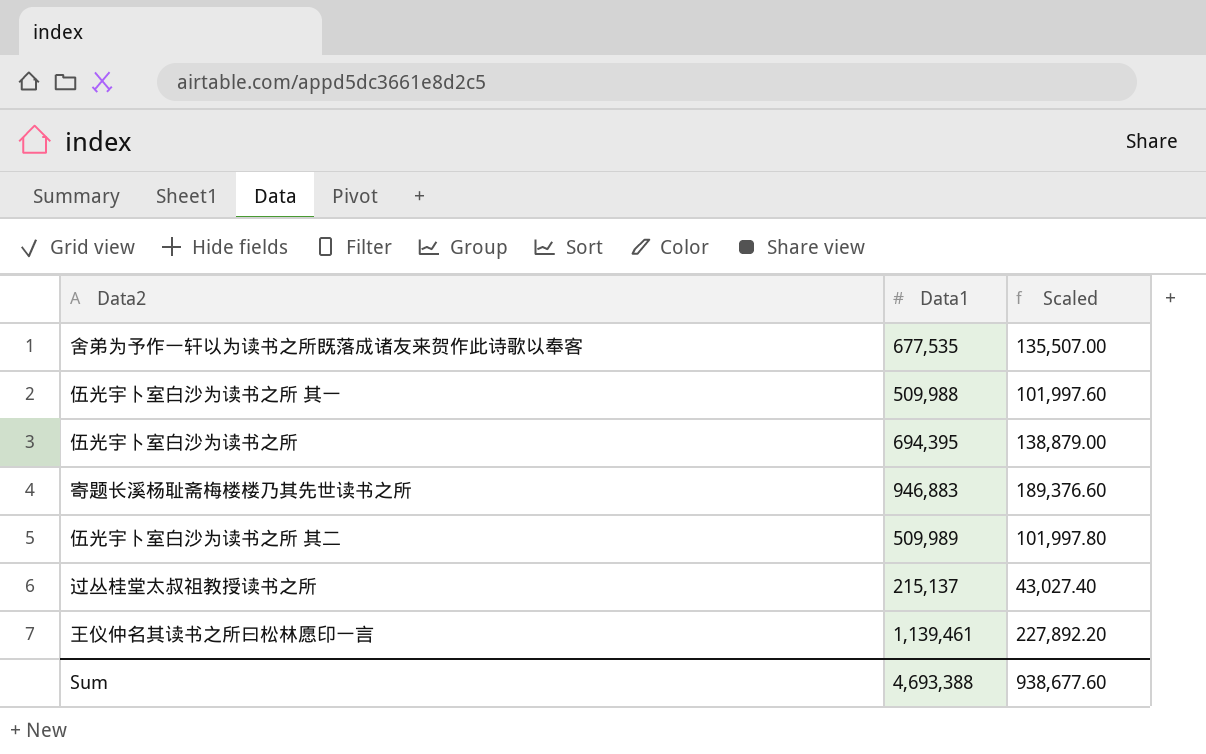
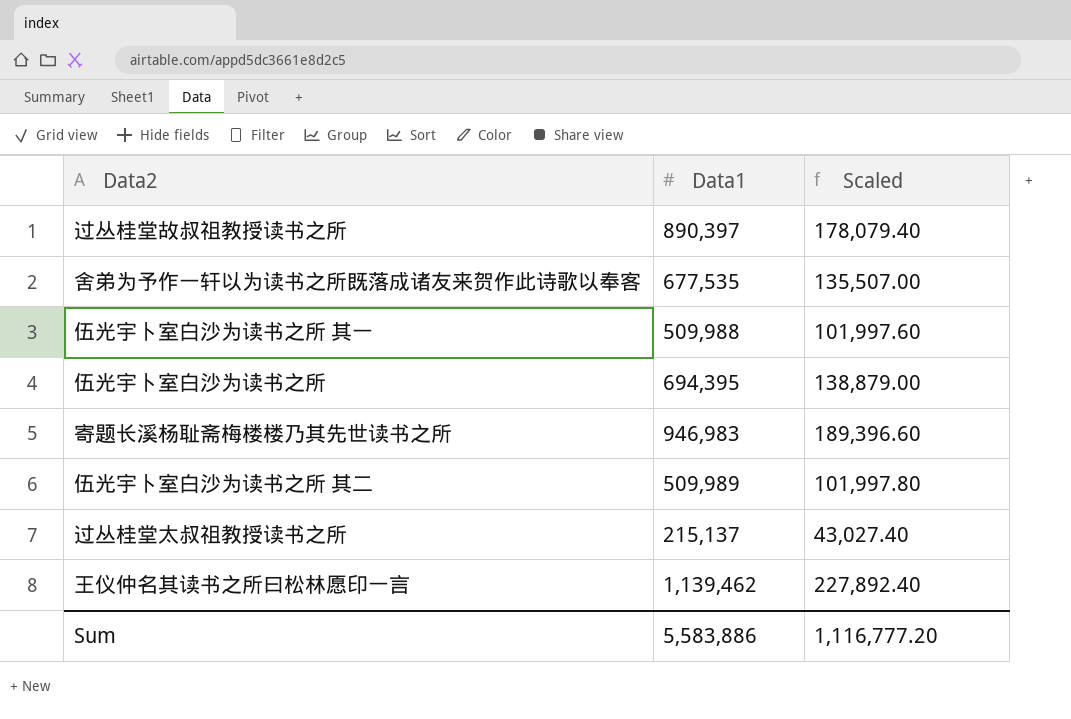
row 过丛桂堂故叔祖教授读书之所: none -> 890,397 | 178,079.40
寄题长溪杨耻斋梅楼楼乃其先世读书之所 | Data1: 946,883 -> 946,983
寄题长溪杨耻斋梅楼楼乃其先世读书之所 | Scaled: 189,376.60 -> 189,396.60
王仪仲名其读书之所曰松林愿印一言 | Data1: 1,139,461 -> 1,139,462
王仪仲名其读书之所曰松林愿印一言 | Scaled: 227,892.20 -> 227,892.40
Sum | Data1: 4,693,388 -> 5,583,886
Sum | Scaled: 938,677.60 -> 1,116,777.20

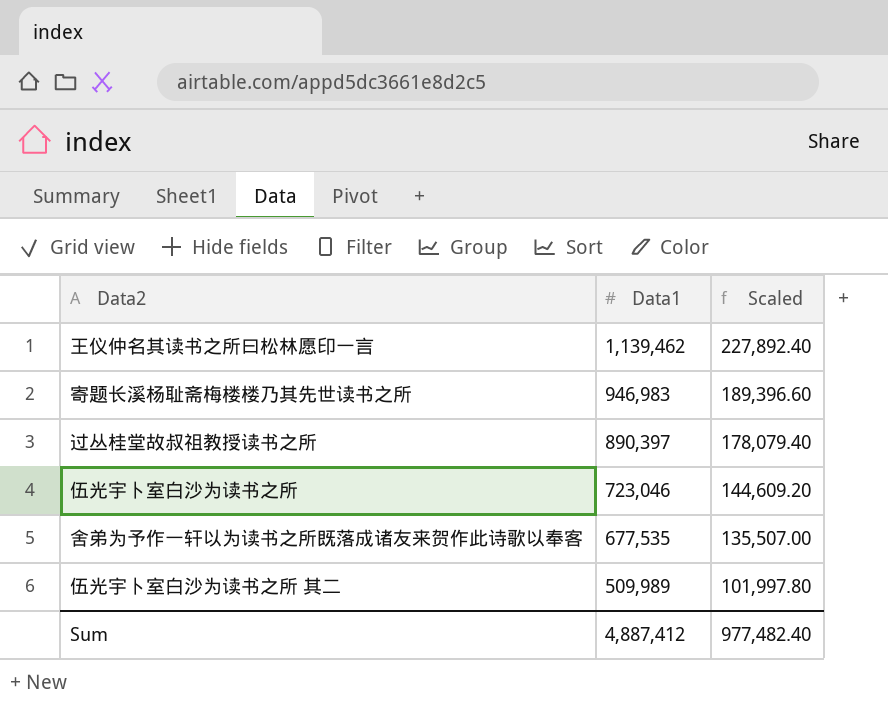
row order: none -> Data1 descending
row 伍光宇卜室白沙为读书之所 其一: 509,988 | 101,997.60 -> none
row 过丛桂堂太叔祖教授读书之所: 215,137 | 43,027.40 -> none
伍光宇卜室白沙为读书之所 | Data1: 694,395 -> 723,046
伍光宇卜室白沙为读书之所 | Scaled: 138,879.00 -> 144,609.20
Sum | Data1: 5,583,886 -> 4,887,412
Sum | Scaled: 1,116,777.20 -> 977,482.40

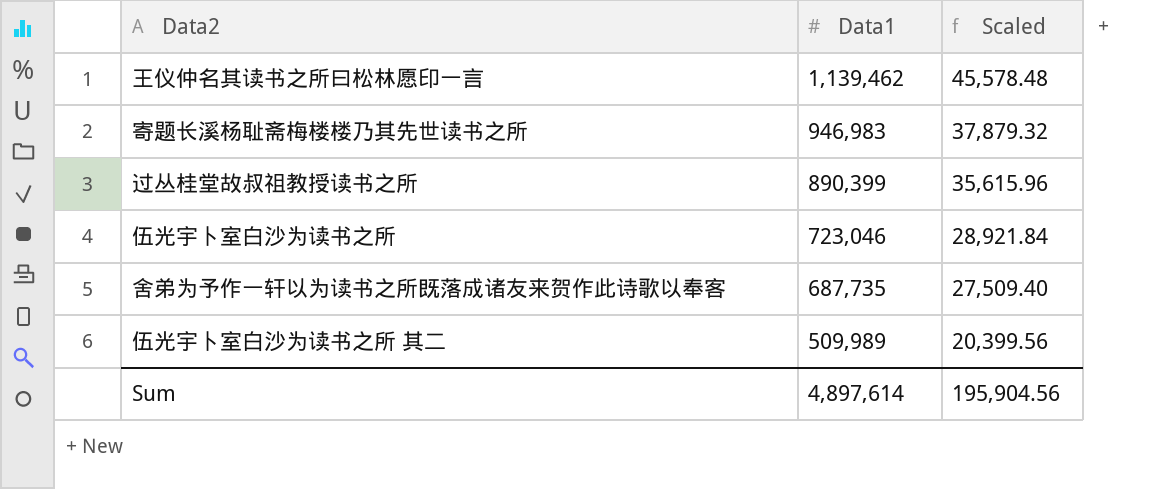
column Scaled | formula: [Data1] * 0.2 -> [Data1] * 0.04
过丛桂堂故叔祖教授读书之所 | Data1: 890,397 -> 890,399
舍弟为予作一轩以为读书之所既落成诸友来贺作此诗歌以奉客 | Data1: 677,535 -> 687,735
Sum | Data1: 4,887,412 -> 4,897,614
Sum | Scaled: 977,482.40 -> 195,904.56

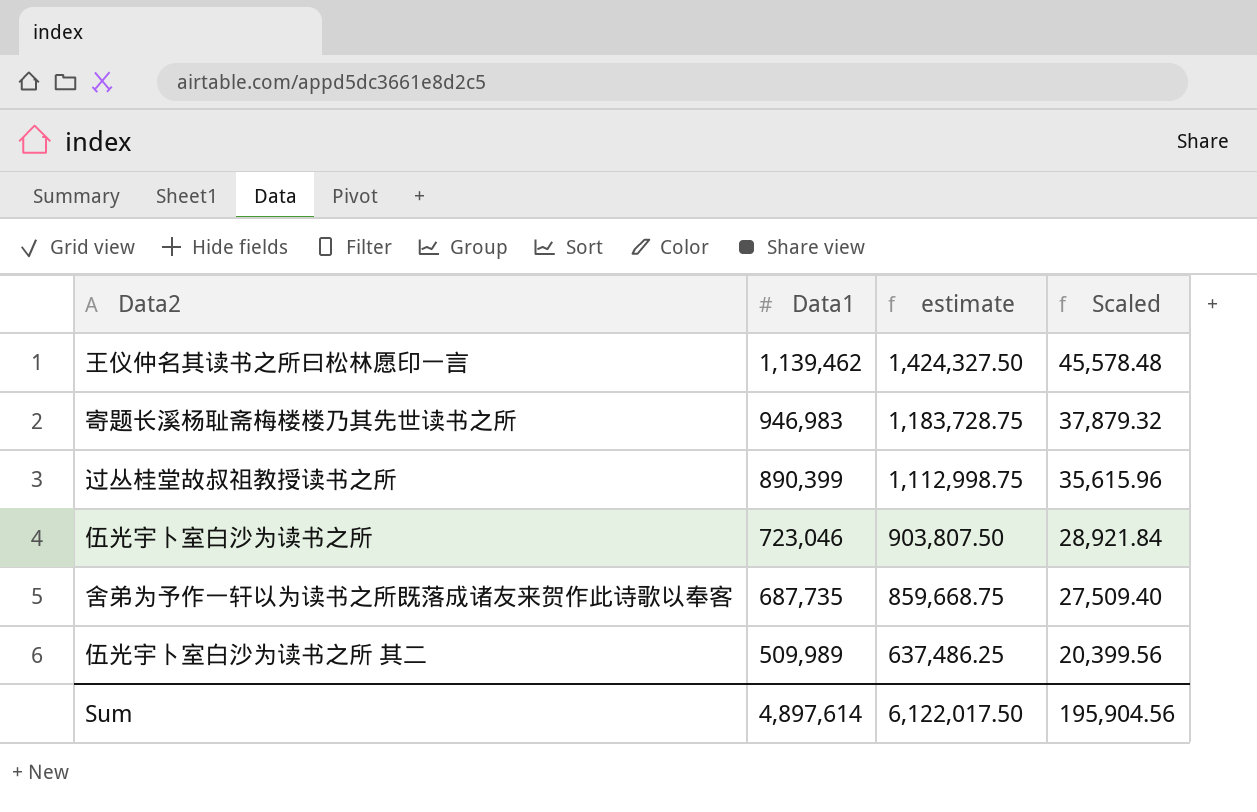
column estimate | formula: none -> [Data1] * 1.25

